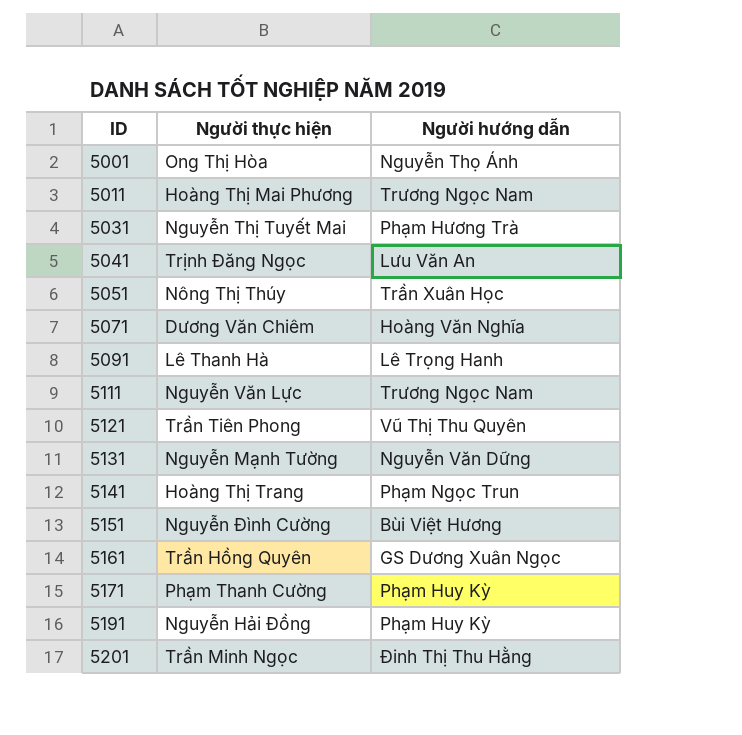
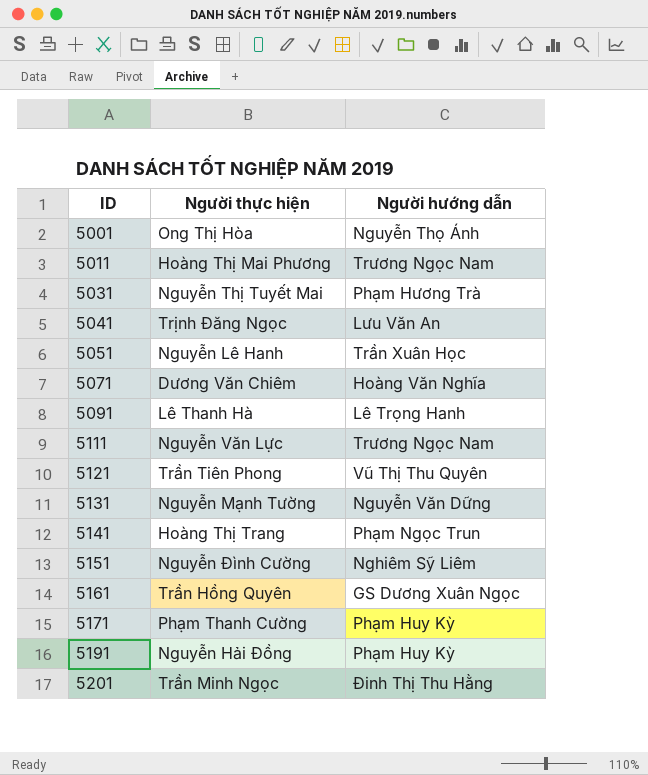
5051 | Người thực hiện: Nông Thị Thúy -> Nguyễn Lê Hanh
5151 | Người hướng dẫn: Bùi Việt Hương -> Nghiêm Sỹ Liêm

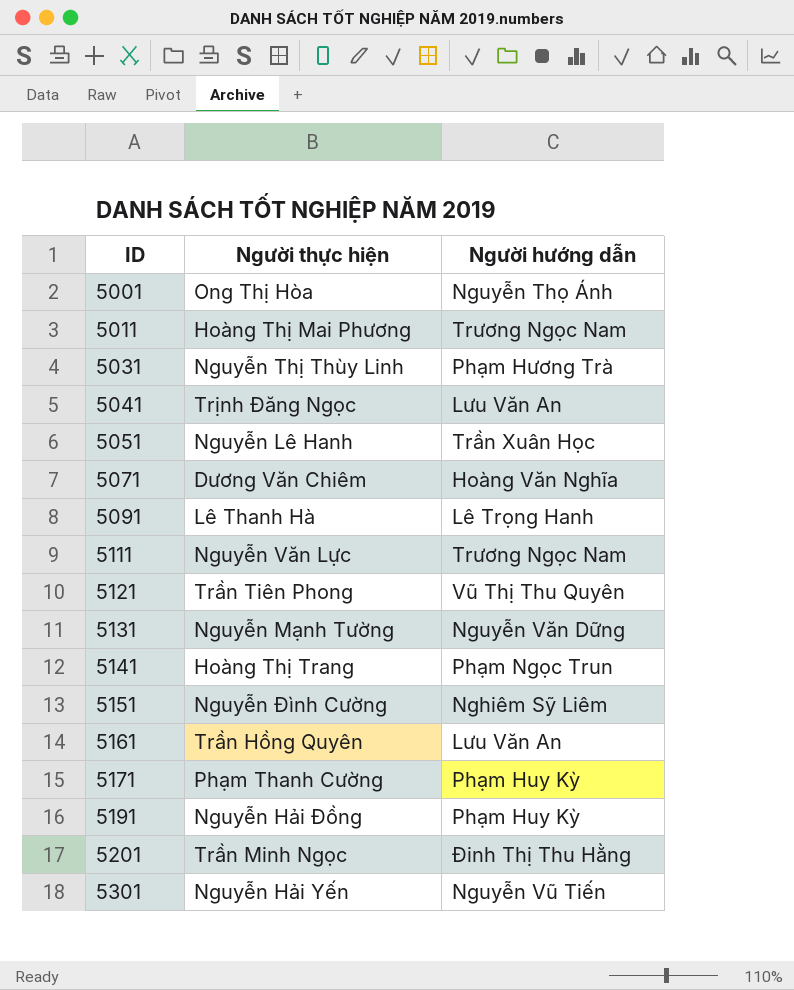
5031 | Người thực hiện: Nguyễn Thị Tuyết Mai -> Nguyễn Thị Thùy Linh
5161 | Người hướng dẫn: GS Dương Xuân Ngọc -> Lưu Văn An
row 5301: none -> Nguyễn Hải Yến | Nguyễn Vũ Tiến

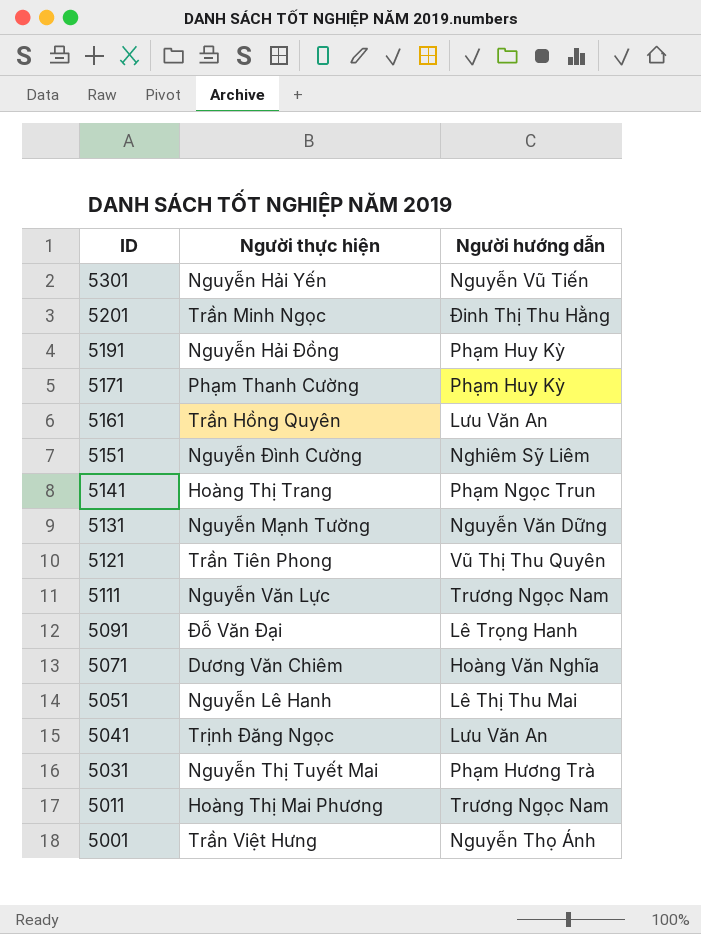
row order: ID ascending -> ID descending
5091 | Người thực hiện: Lê Thanh Hà -> Đỗ Văn Đại
5051 | Người hướng dẫn: Trần Xuân Học -> Lê Thị Thu Mai
5031 | Người thực hiện: Nguyễn Thị Thùy Linh -> Nguyễn Thị Tuyết Mai
5001 | Người thực hiện: Ong Thị Hòa -> Trần Việt Hưng

